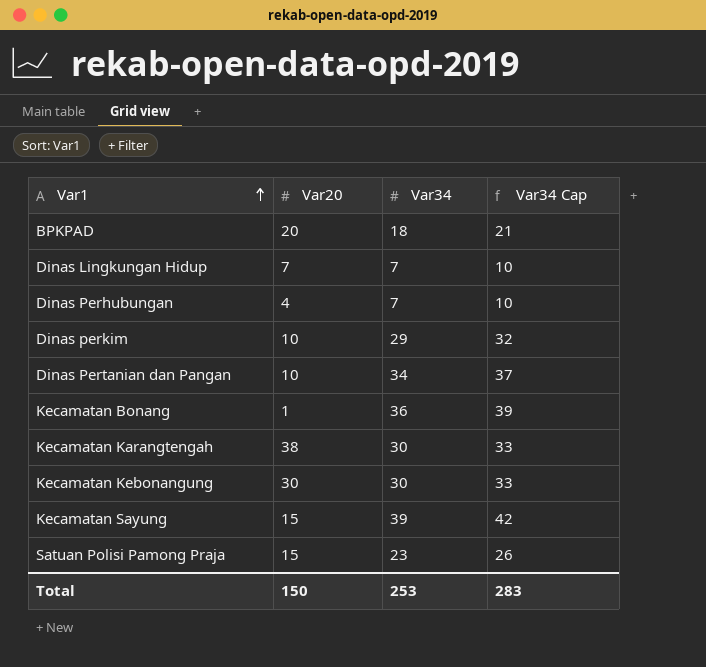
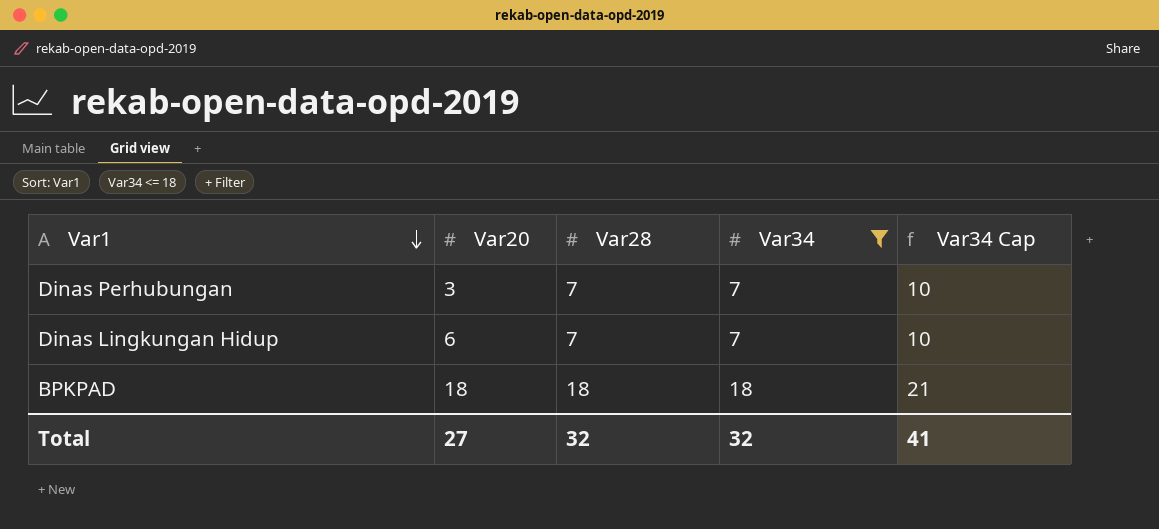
filter: none -> Var34 <= 18
row order: Var1 ascending -> Var1 descending
column Var28 | position: none -> 3
Dinas Perhubungan | Var20: 4 -> 3
Dinas Lingkungan Hidup | Var20: 7 -> 6
BPKPAD | Var20: 20 -> 18
Total | Var20: 150 -> 27
Total | Var34: 253 -> 32
Total | Var34 Cap: 283 -> 41

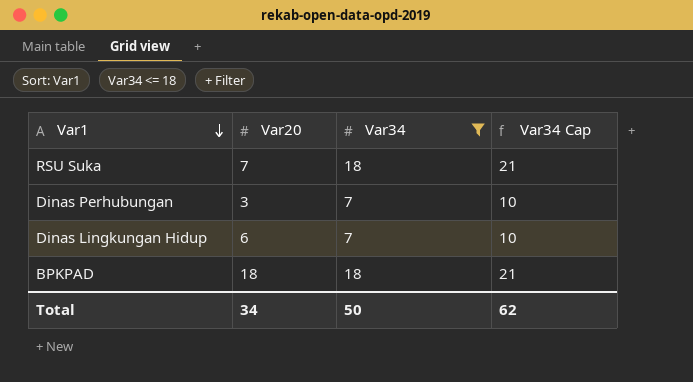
column Var28 | position: 3 -> none
row RSU Suka: none -> 7 | 18 | 21
Total | Var20: 27 -> 34
Total | Var34: 32 -> 50
Total | Var34 Cap: 41 -> 62

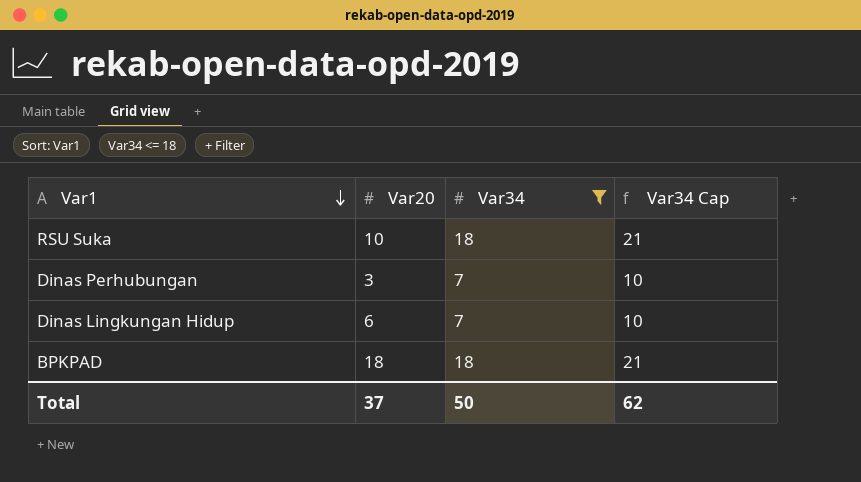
RSU Suka | Var20: 7 -> 10
Total | Var20: 34 -> 37

